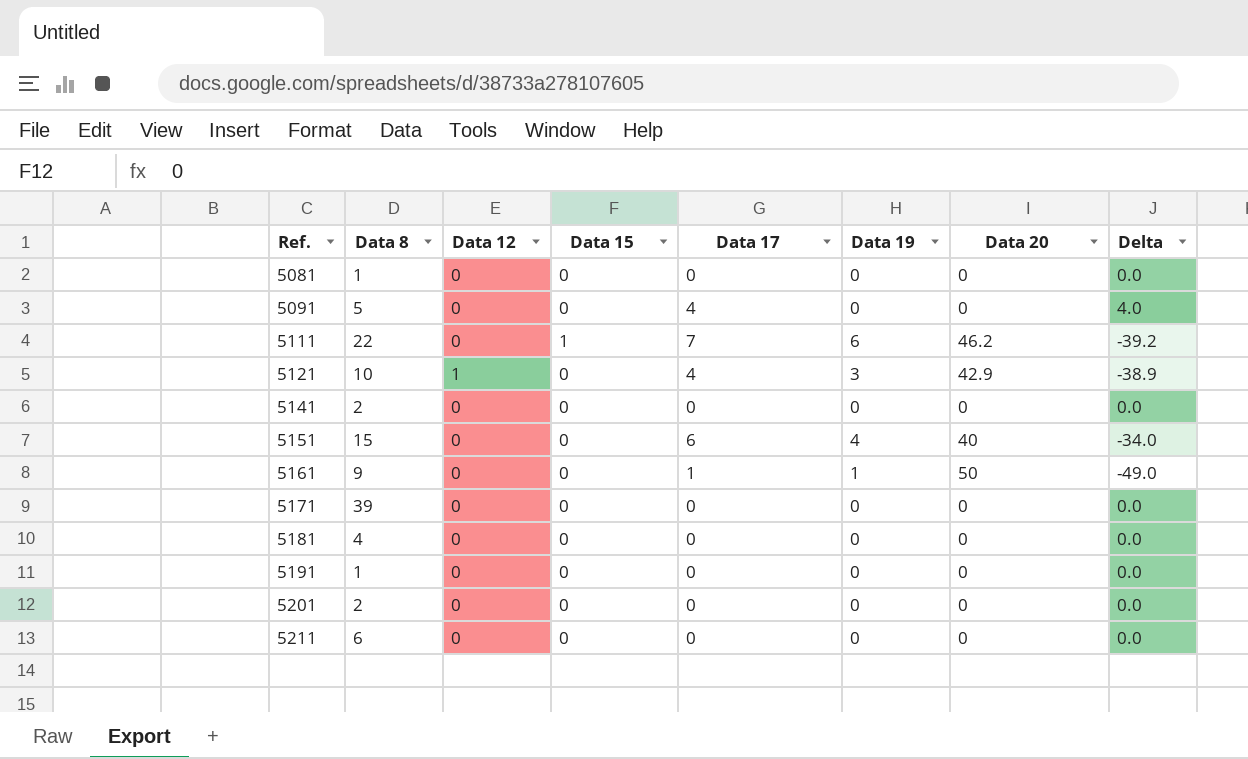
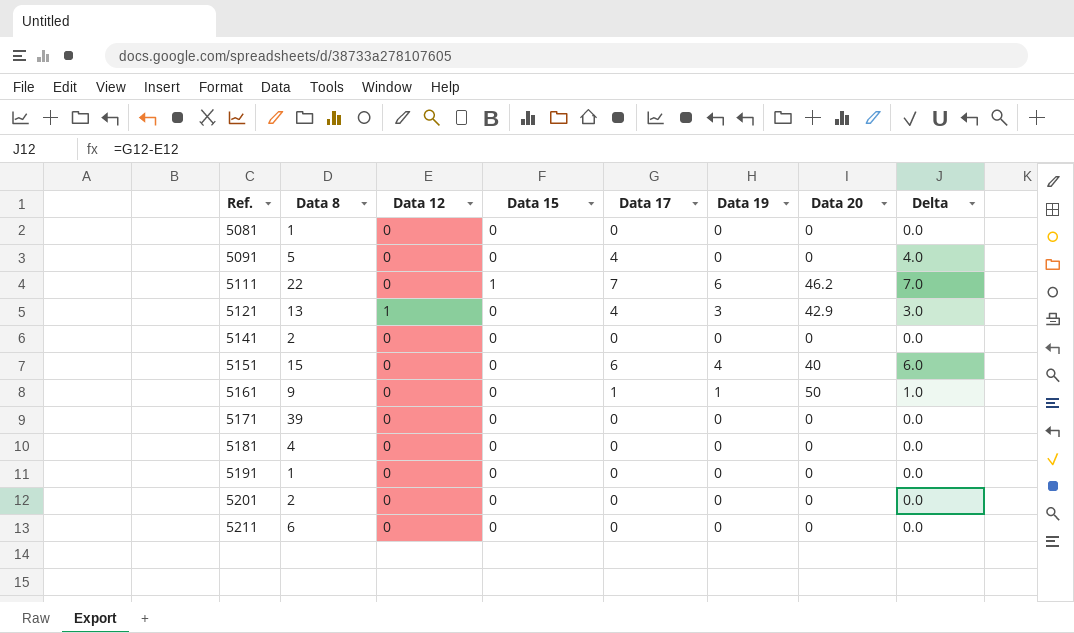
column Delta | formula: [Data 17] - [Data 20] -> [Data 17] - [Data 12]
5121 | Data 8: 10 -> 13

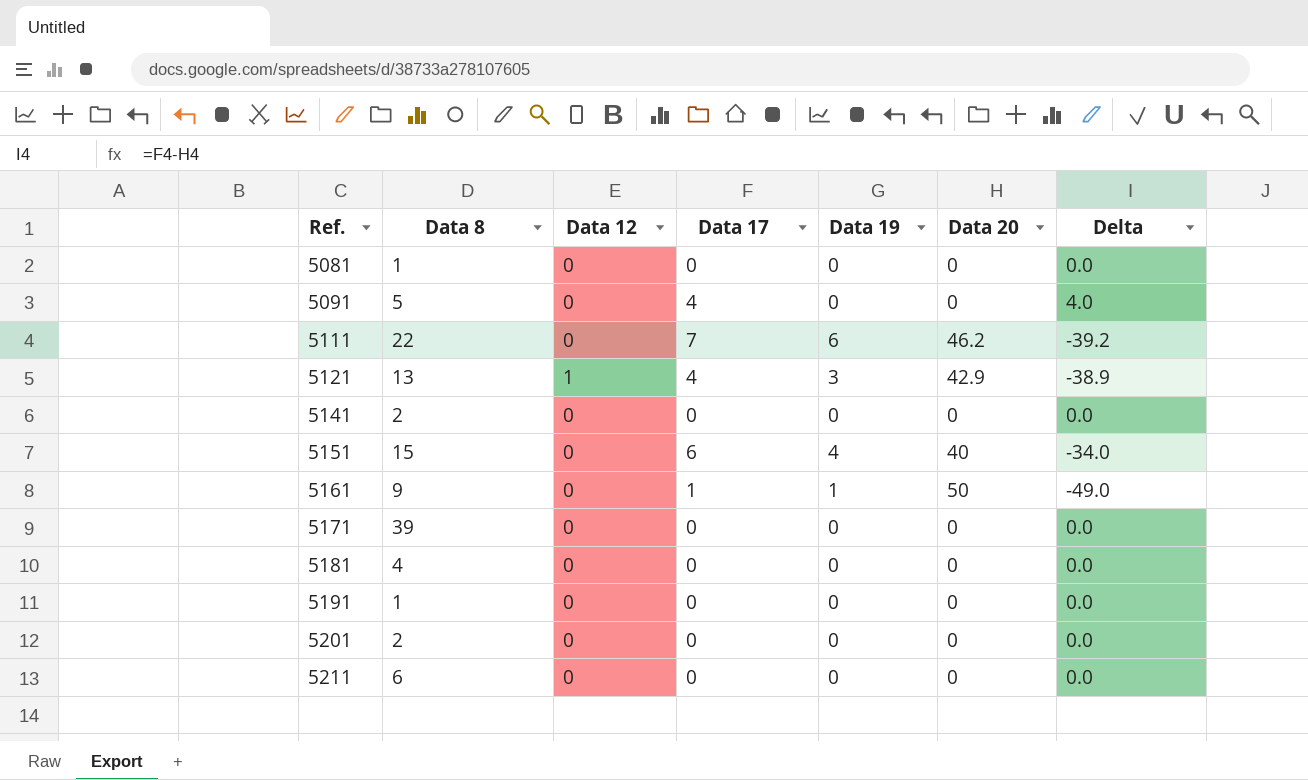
column Data 15 | position: 4 -> none
column Delta | formula: [Data 17] - [Data 12] -> [Data 17] - [Data 20]

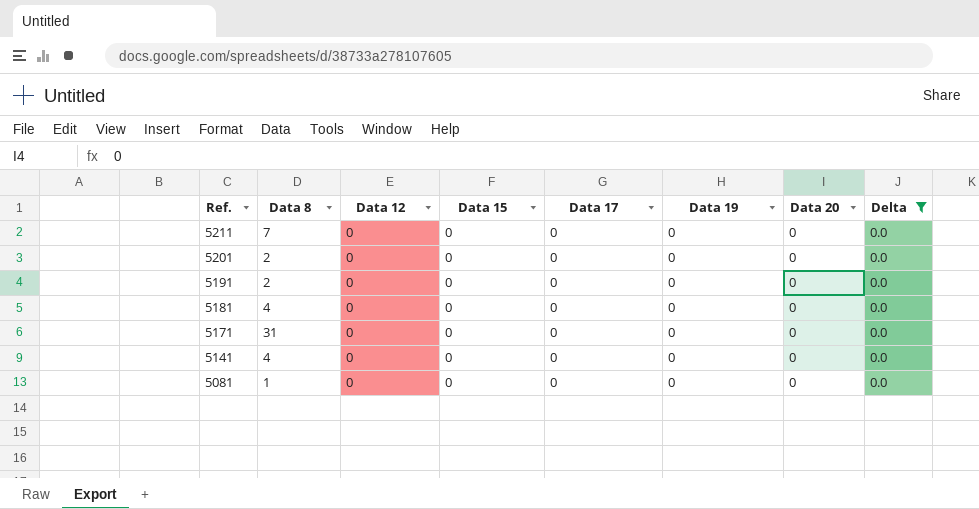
filter: none -> Delta = 0.0
row order: Ref. ascending -> Ref. descending
column Data 15 | position: none -> 4
5211 | Data 8: 6 -> 7
5191 | Data 8: 1 -> 2
5171 | Data 8: 39 -> 31
5141 | Data 8: 2 -> 4

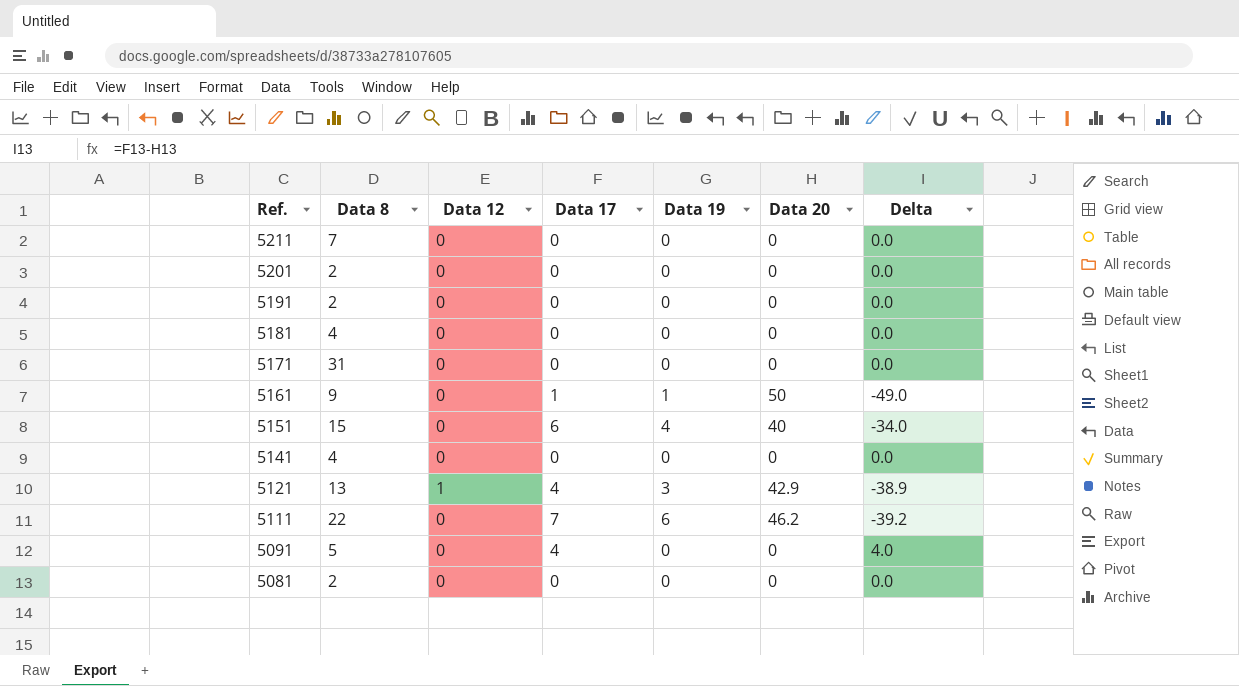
filter: Delta = 0.0 -> none
column Data 15 | position: 4 -> none
5081 | Data 8: 1 -> 2

